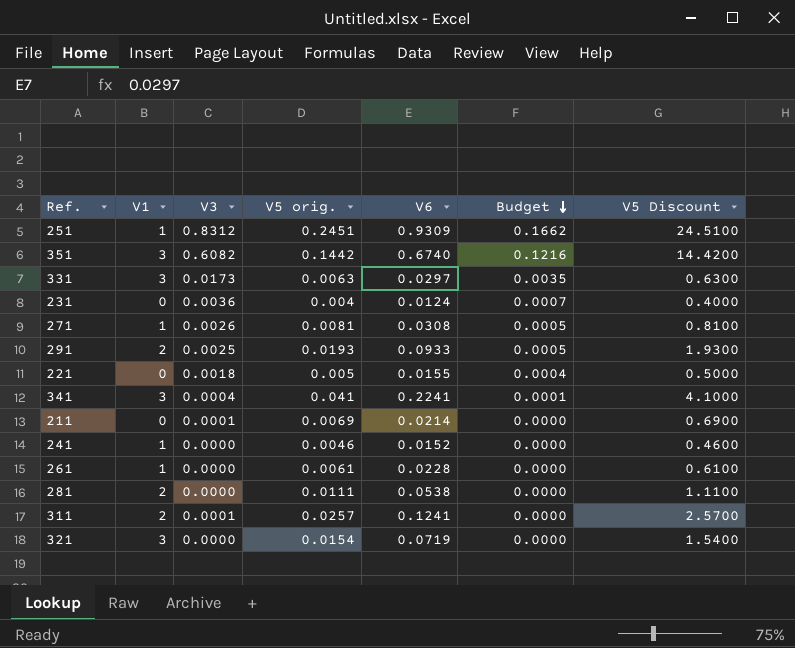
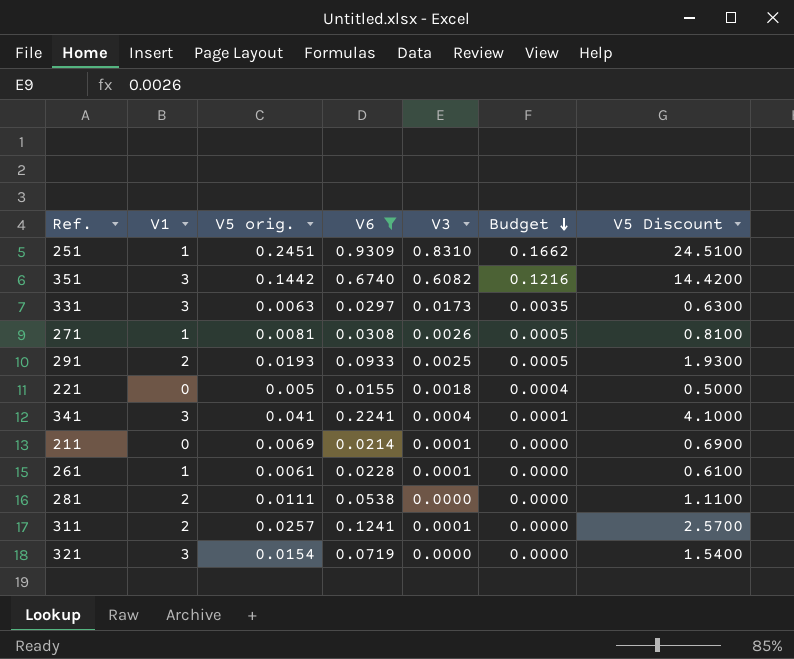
filter: none -> V6 >= 0.0155
column V3 | position: 3 -> 5
251 | V3: 0.8312 -> 0.8310
261 | V3: 0.0000 -> 0.0001

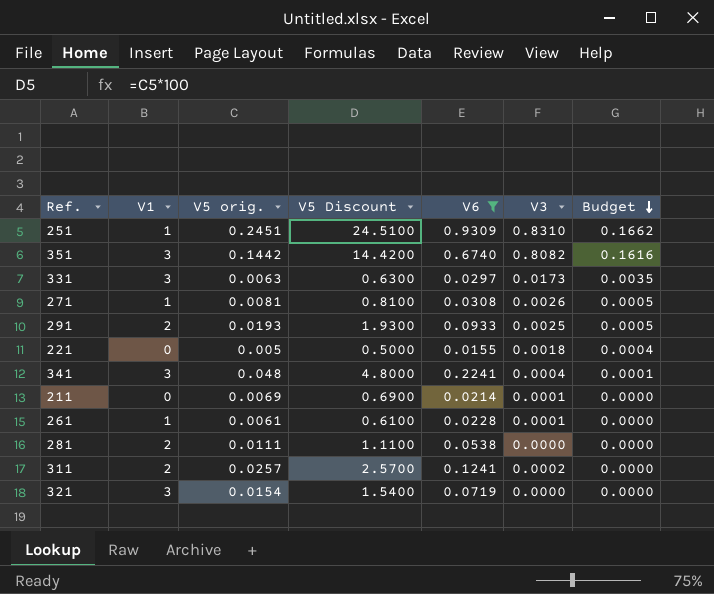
column V5 Discount | position: 7 -> 4
351 | V3: 0.6082 -> 0.8082
351 | Budget: 0.1216 -> 0.1616
341 | V5 orig.: 0.041 -> 0.048
341 | V5 Discount: 4.1000 -> 4.8000
311 | V3: 0.0001 -> 0.0002

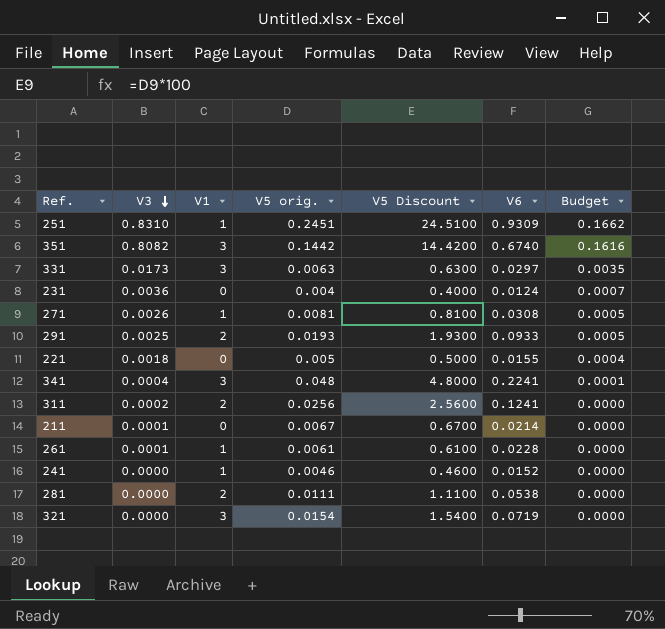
filter: V6 >= 0.0155 -> none
row order: Budget descending -> V3 descending
column V3 | position: 6 -> 2
311 | V5 orig.: 0.0257 -> 0.0256
311 | V5 Discount: 2.5700 -> 2.5600
211 | V5 orig.: 0.0069 -> 0.0067
211 | V5 Discount: 0.6900 -> 0.6700

